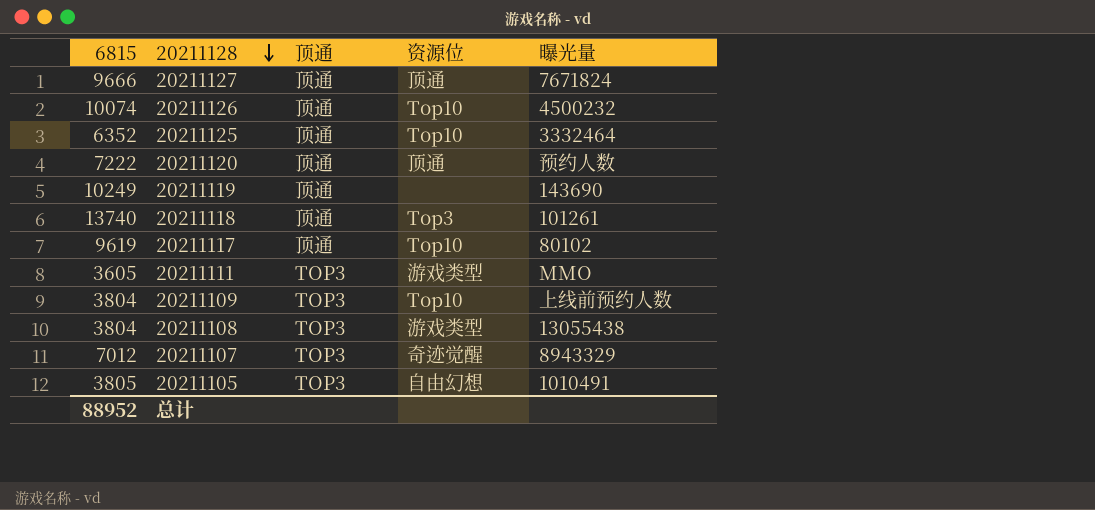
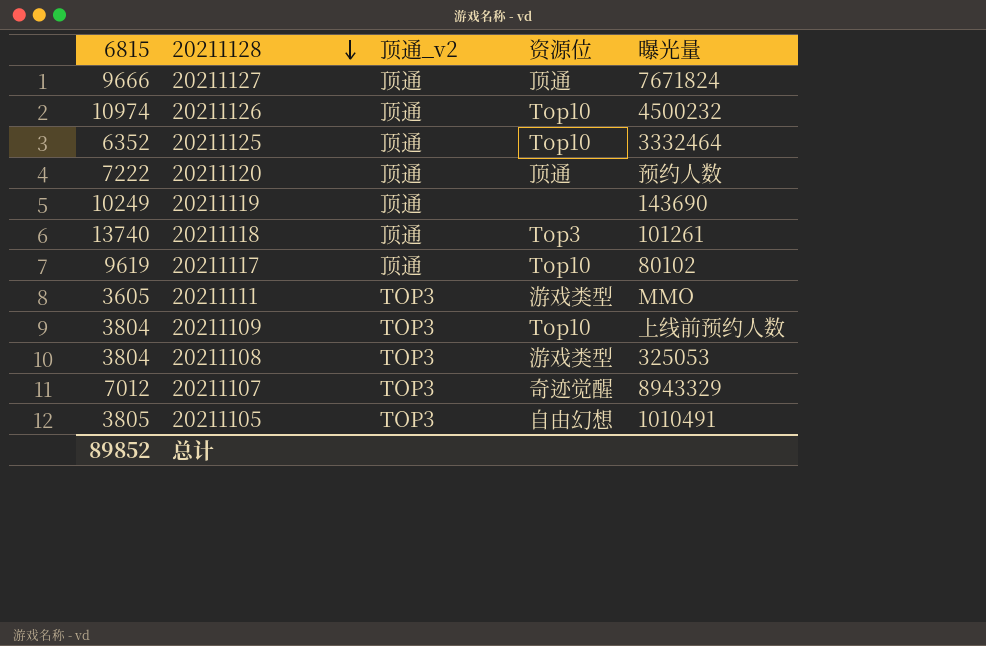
column name: 顶通 -> 顶通_v2
20211126 | 6815: 10074 -> 10974
20211108 | 曝光量: 13055438 -> 325053
总计 | 6815: 88952 -> 89852

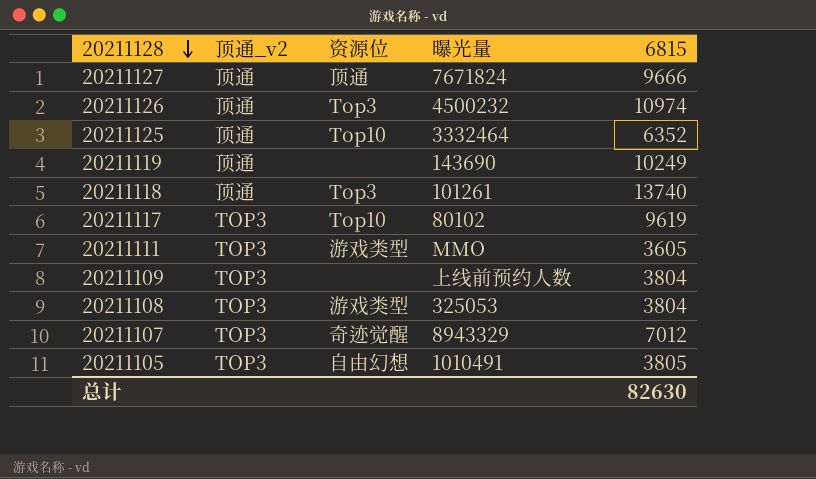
column 6815 | position: 1 -> 5
row 20211120: 7222 | 顶通 | 顶通 | 预约人数 -> none
20211126 | 资源位: Top10 -> Top3
20211117 | 顶通_v2: 顶通 -> TOP3
20211109 | 资源位: Top10 -> none
总计 | 6815: 89852 -> 82630

